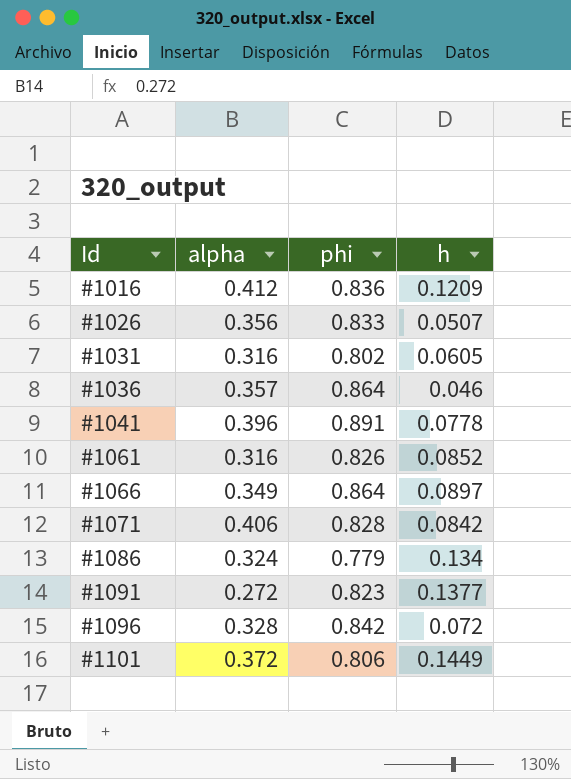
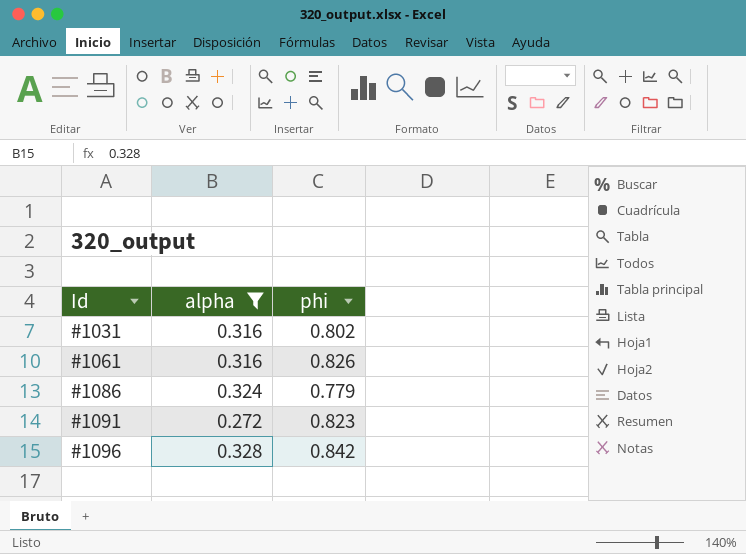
filter: none -> alpha <= 0.328
column h | position: 4 -> none

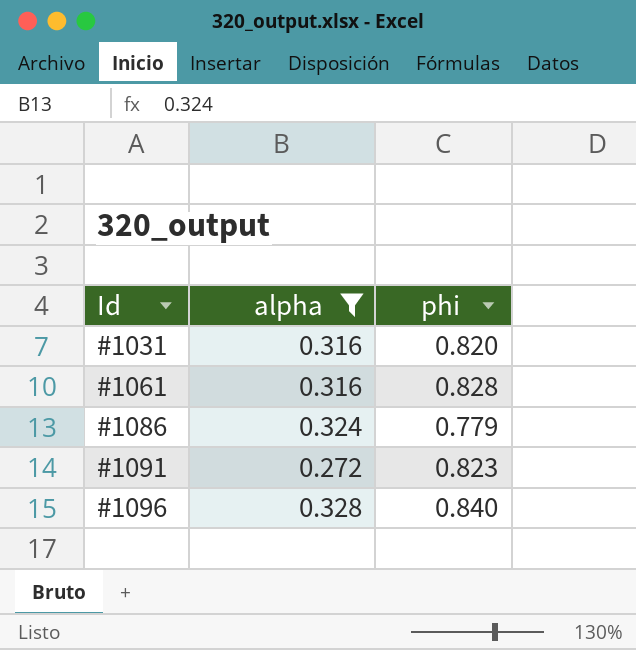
#1031 | phi: 0.802 -> 0.820
#1061 | phi: 0.826 -> 0.828
#1096 | phi: 0.842 -> 0.840

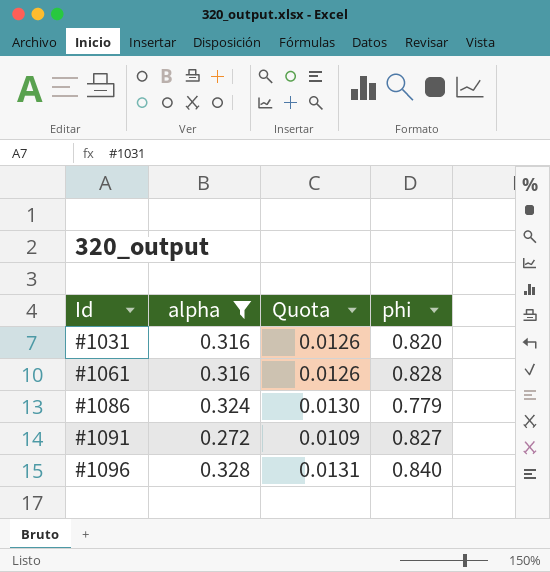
column Quota | formula: none -> [alpha] * 0.04
#1091 | phi: 0.823 -> 0.827

